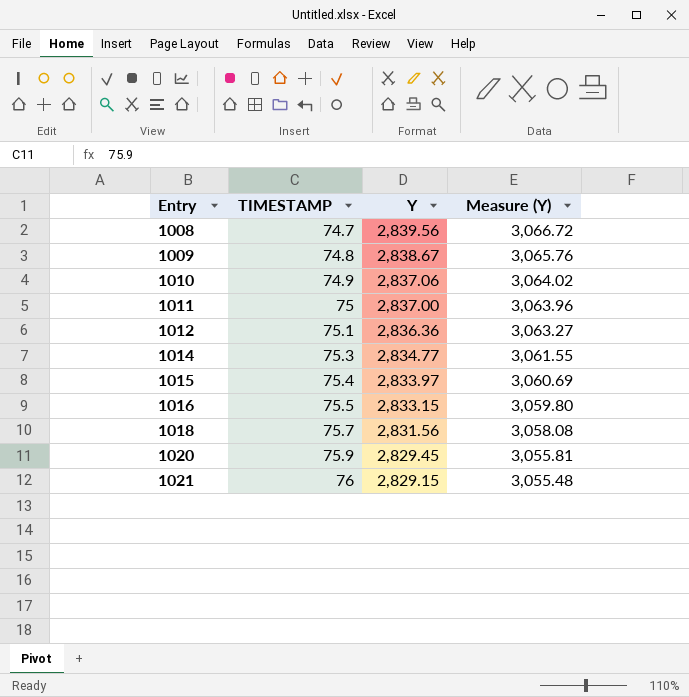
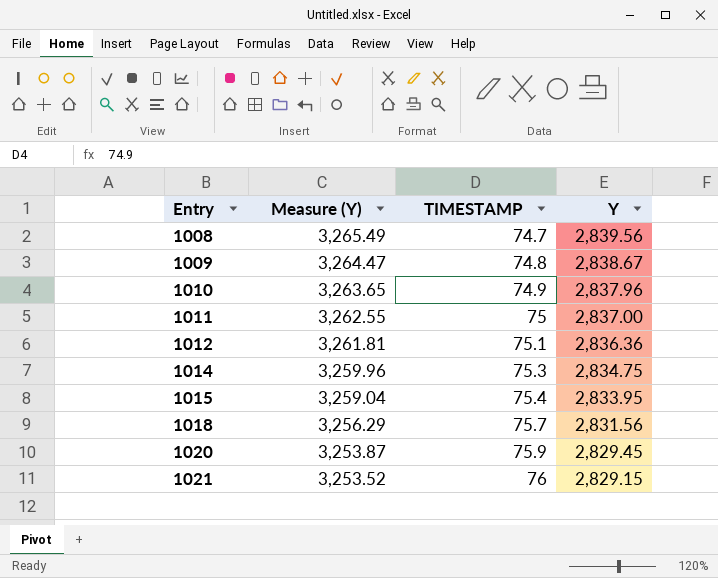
column Measure (Y) | formula: [Y] * 1.08 -> [Y] * 1.15
column Measure (Y) | position: 4 -> 2
row 1016: 75.5 | 2,833.15 | 3,059.80 -> none
1010 | Y: 2,837.06 -> 2,837.96
1014 | Y: 2,834.77 -> 2,834.75
1015 | Y: 2,833.97 -> 2,833.95

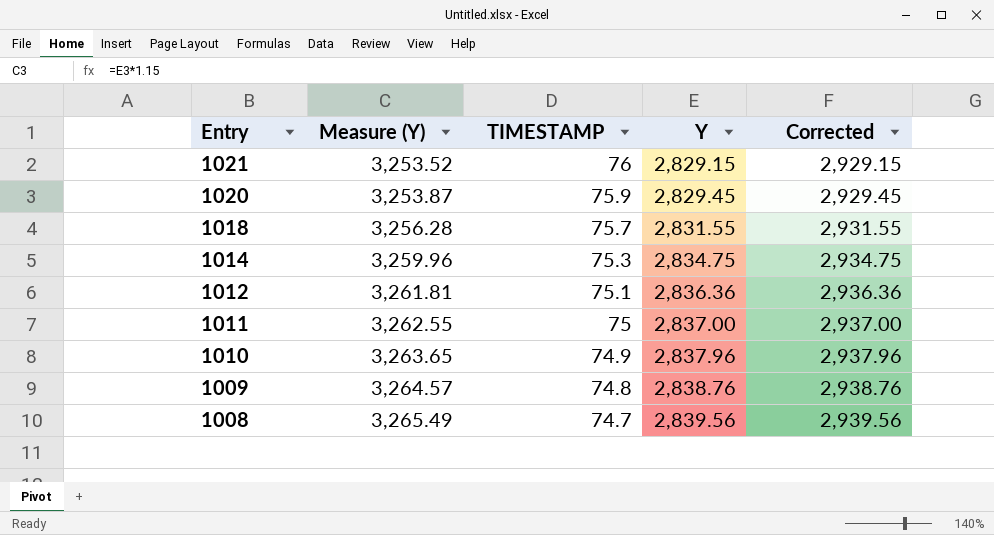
row order: Entry ascending -> Entry descending
column Corrected | formula: none -> [Y] + 100
row 1015: 3,259.04 | 75.4 | 2,833.95 -> none
1018 | Measure (Y): 3,256.29 -> 3,256.28
1018 | Y: 2,831.56 -> 2,831.55
1009 | Measure (Y): 3,264.47 -> 3,264.57
1009 | Y: 2,838.67 -> 2,838.76

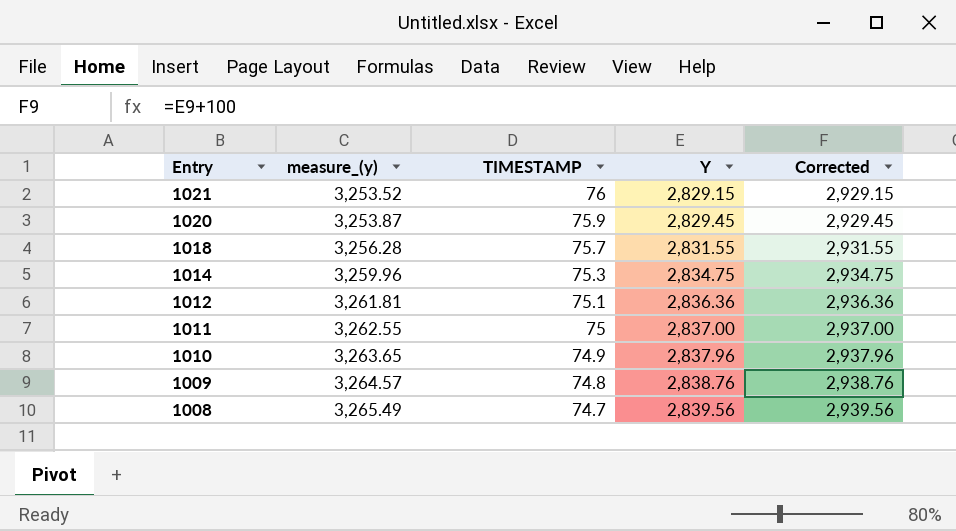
column name: Measure (Y) -> measure_(y)

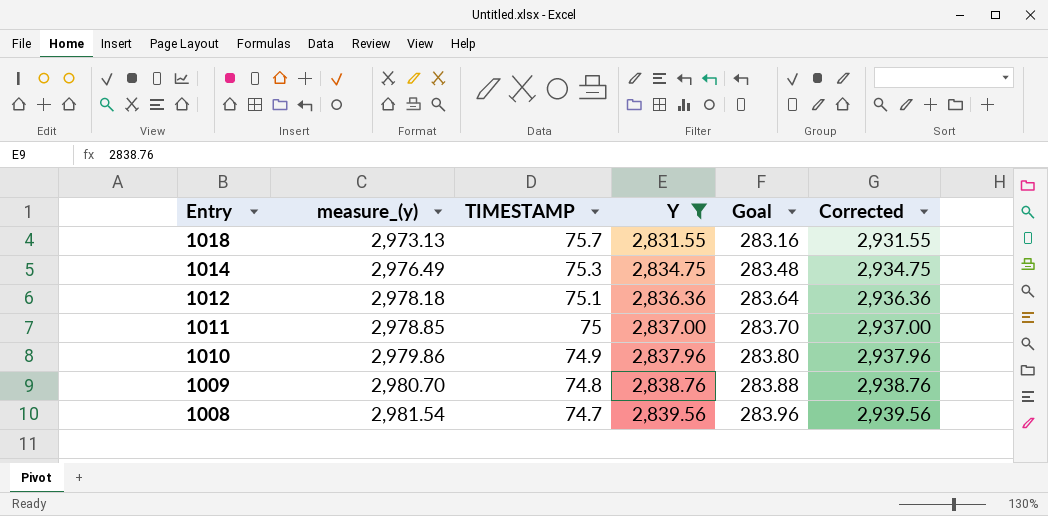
filter: none -> Y >= 2,831.55
column measure_(y) | formula: [Y] * 1.15 -> [Y] * 1.05
column Goal | formula: none -> [Y] * 0.1

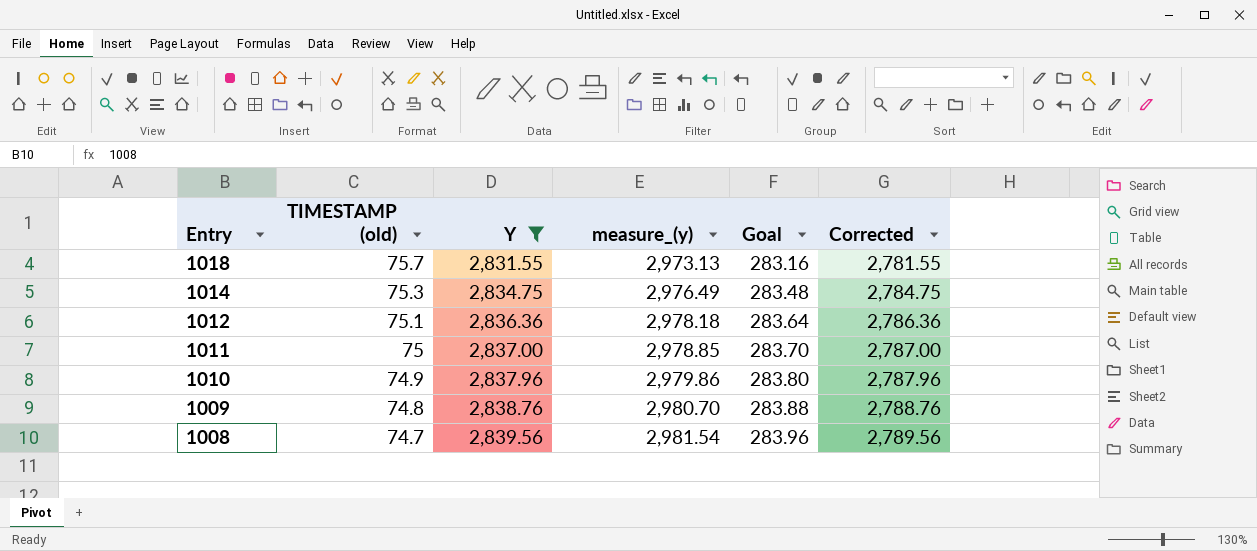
column name: TIMESTAMP -> TIMESTAMP (old)
column measure_(y) | position: 2 -> 4
column Corrected | formula: [Y] + 100 -> [Y] - 50

